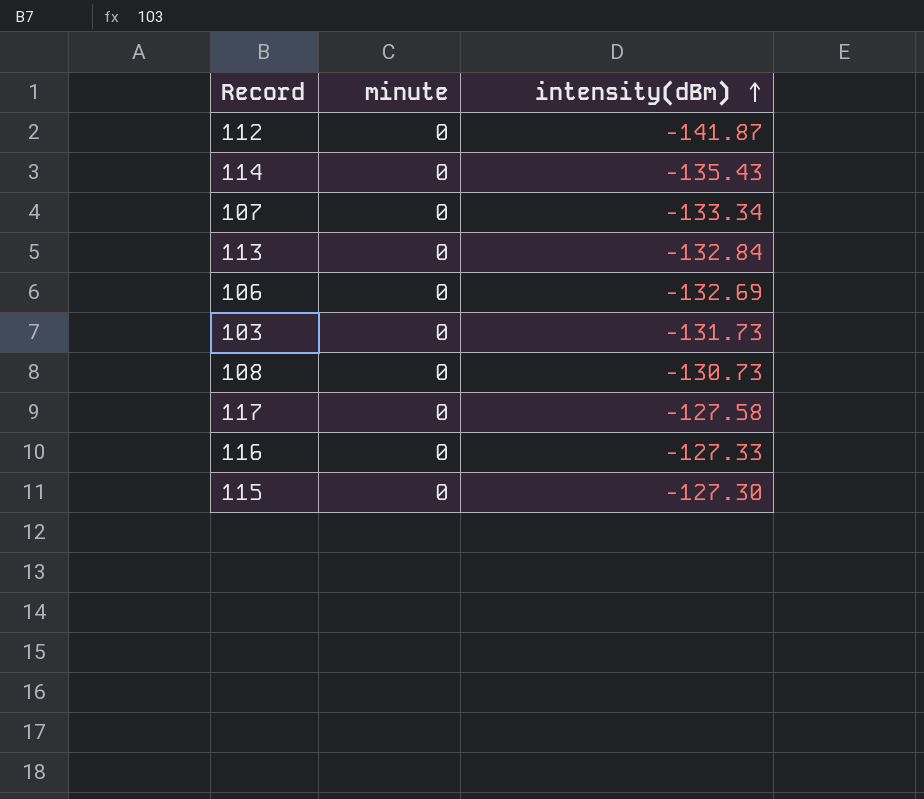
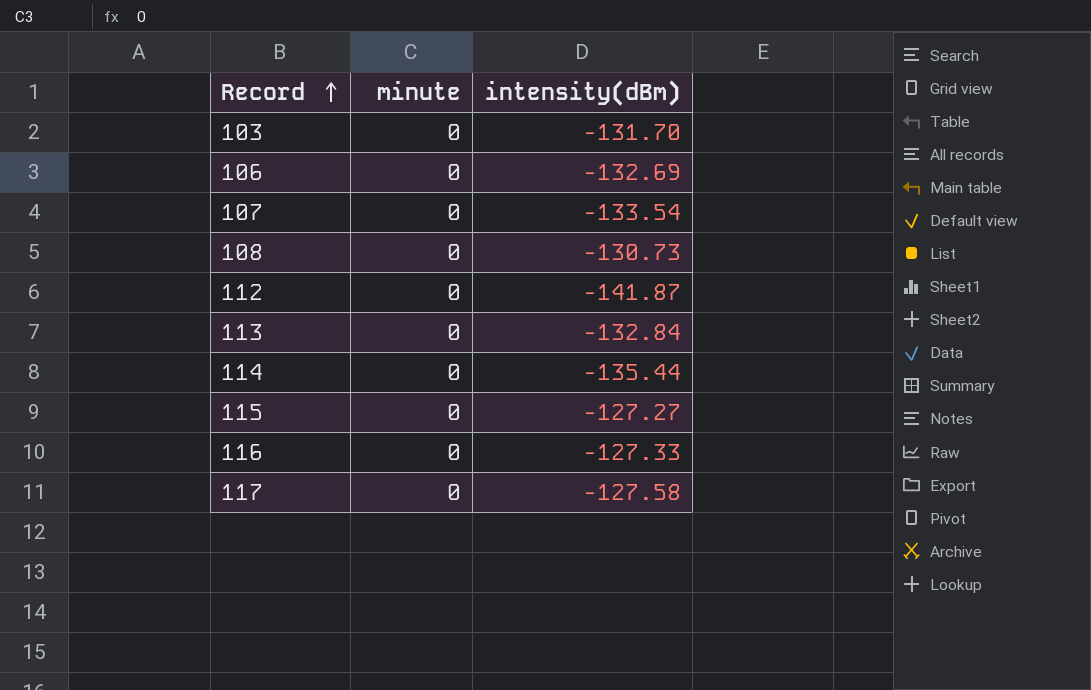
row order: intensity(dBm) ascending -> Record ascending
103 | intensity(dBm): -131.73 -> -131.70
107 | intensity(dBm): -133.34 -> -133.54
114 | intensity(dBm): -135.43 -> -135.44
115 | intensity(dBm): -127.30 -> -127.27

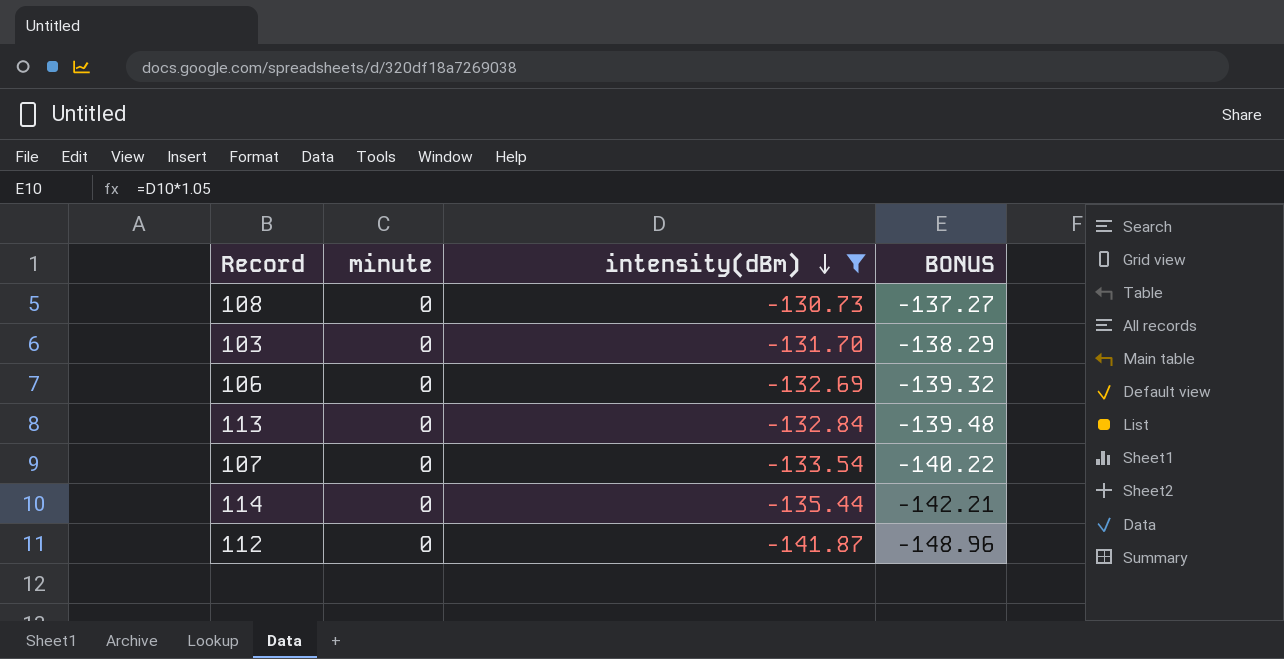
filter: none -> intensity(dBm) <= -130.73
row order: Record ascending -> intensity(dBm) descending
column BONUS | formula: none -> [intensity(dBm)] * 1.05

